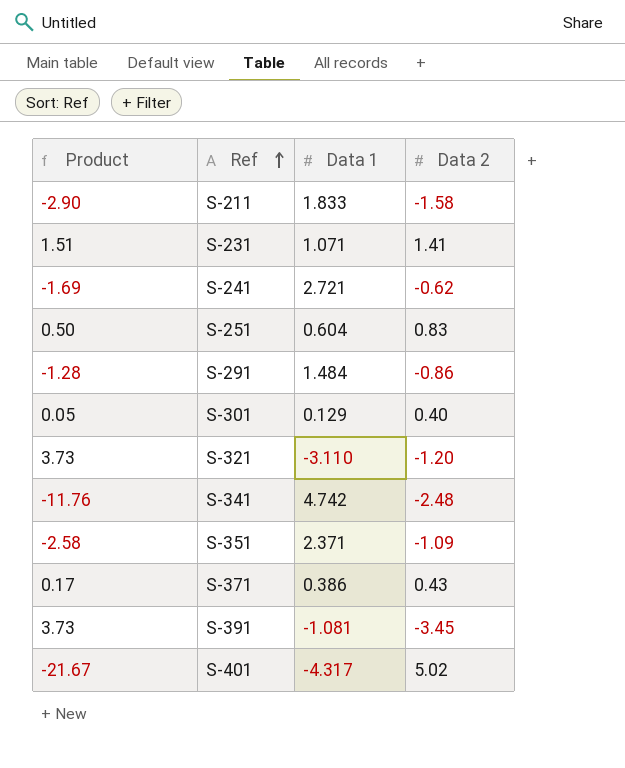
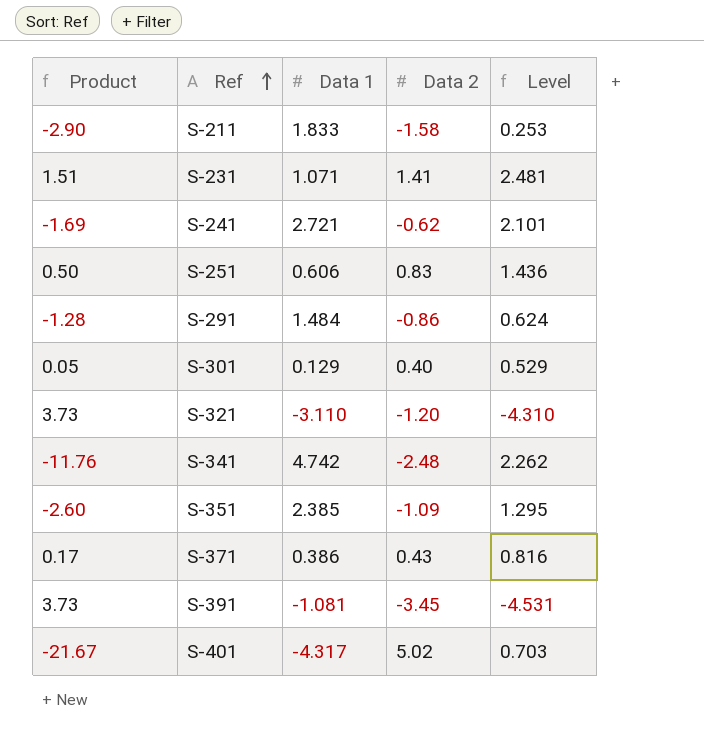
column Level | formula: none -> [Data 1] + [Data 2]
S-251 | Data 1: 0.604 -> 0.606
S-351 | Product: -2.58 -> -2.60
S-351 | Data 1: 2.371 -> 2.385

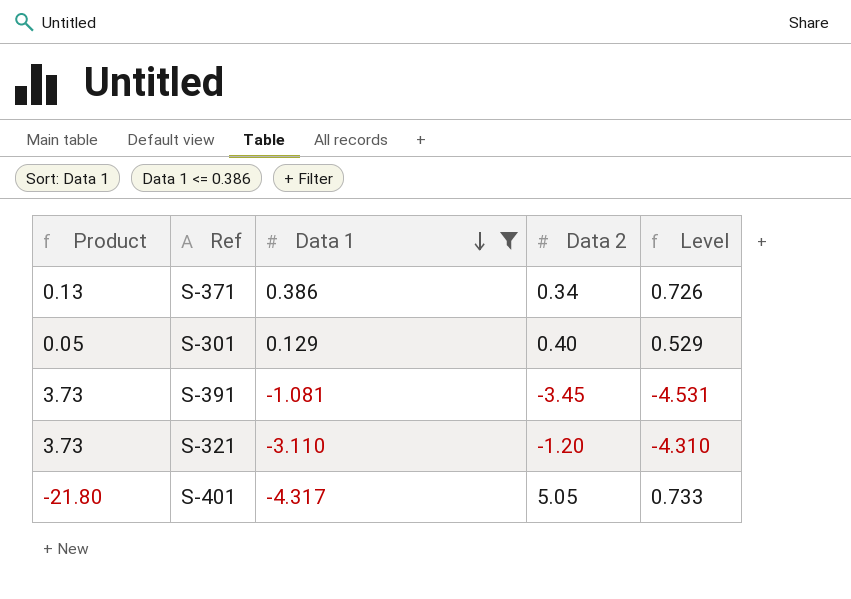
filter: none -> Data 1 <= 0.386
row order: Ref ascending -> Data 1 descending
S-371 | Product: 0.17 -> 0.13
S-371 | Data 2: 0.43 -> 0.34
S-371 | Level: 0.816 -> 0.726
S-401 | Product: -21.67 -> -21.80
S-401 | Data 2: 5.02 -> 5.05
S-401 | Level: 0.703 -> 0.733

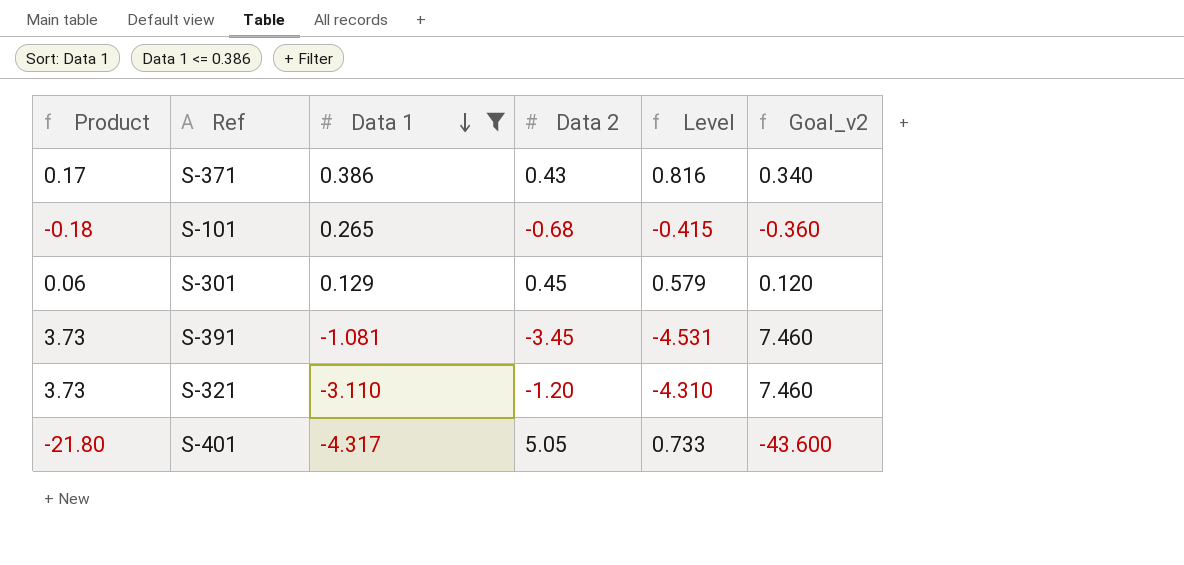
column Goal_v2 | formula: none -> [Product] * 2
S-371 | Product: 0.13 -> 0.17
S-371 | Data 2: 0.34 -> 0.43
S-371 | Level: 0.726 -> 0.816
row S-101: none -> -0.18 | 0.265 | -0.68 | -0.415 | -0.360
S-301 | Product: 0.05 -> 0.06
S-301 | Data 2: 0.40 -> 0.45
S-301 | Level: 0.529 -> 0.579

